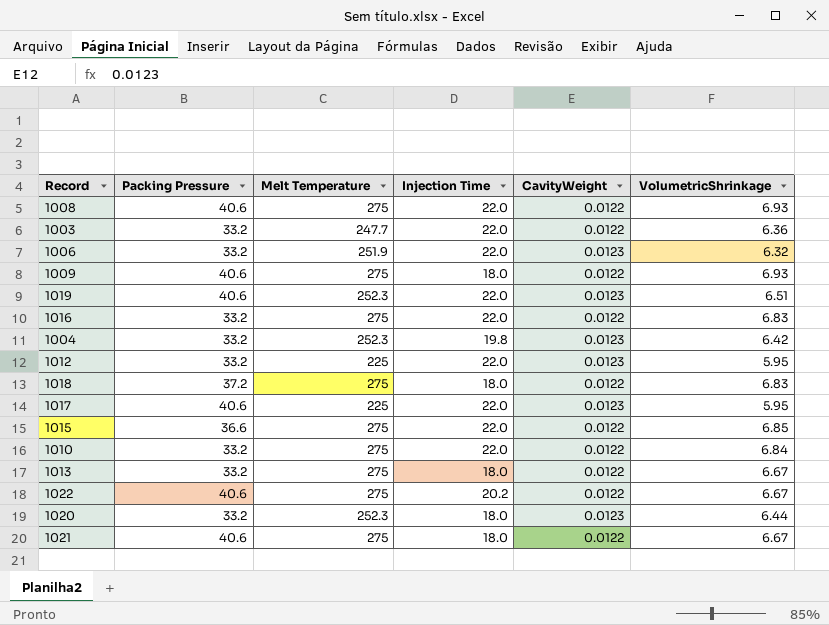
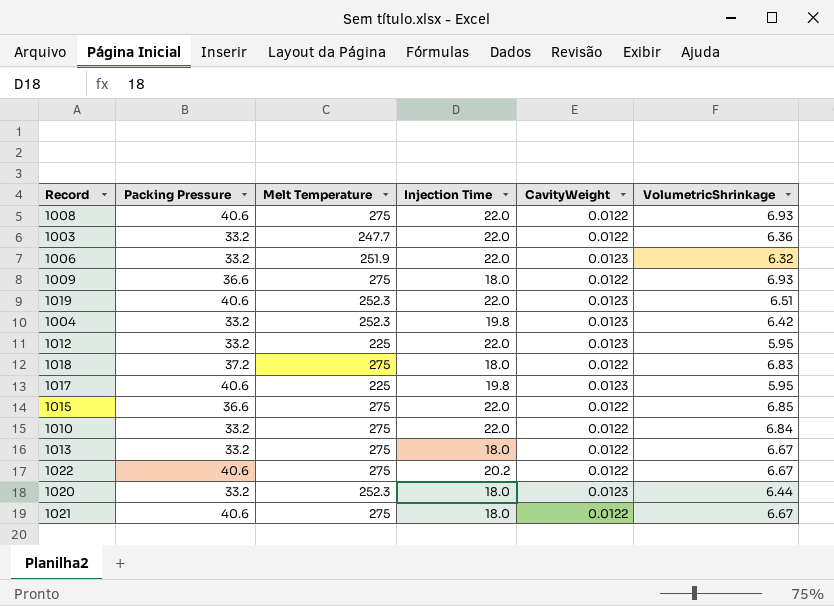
row 1016: 33.2 | 275 | 22.0 | 0.0122 | 6.83 -> none
1009 | Packing Pressure: 40.6 -> 36.6
1017 | Injection Time: 22.0 -> 19.8

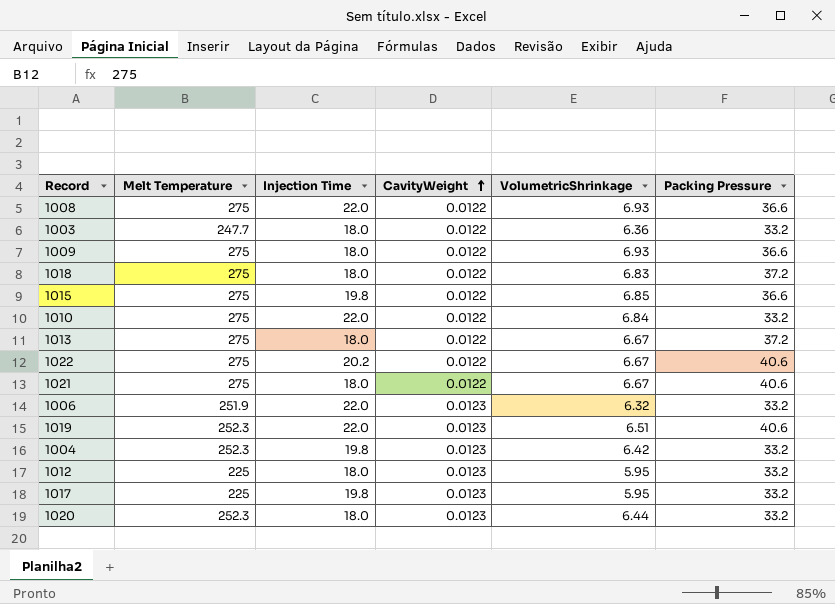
row order: none -> CavityWeight ascending
column Packing Pressure | position: 2 -> 6
1008 | Packing Pressure: 40.6 -> 36.6
1003 | Injection Time: 22.0 -> 18.0
1015 | Injection Time: 22.0 -> 19.8
1013 | Packing Pressure: 33.2 -> 37.2
1012 | Injection Time: 22.0 -> 18.0
1017 | Packing Pressure: 40.6 -> 33.2

